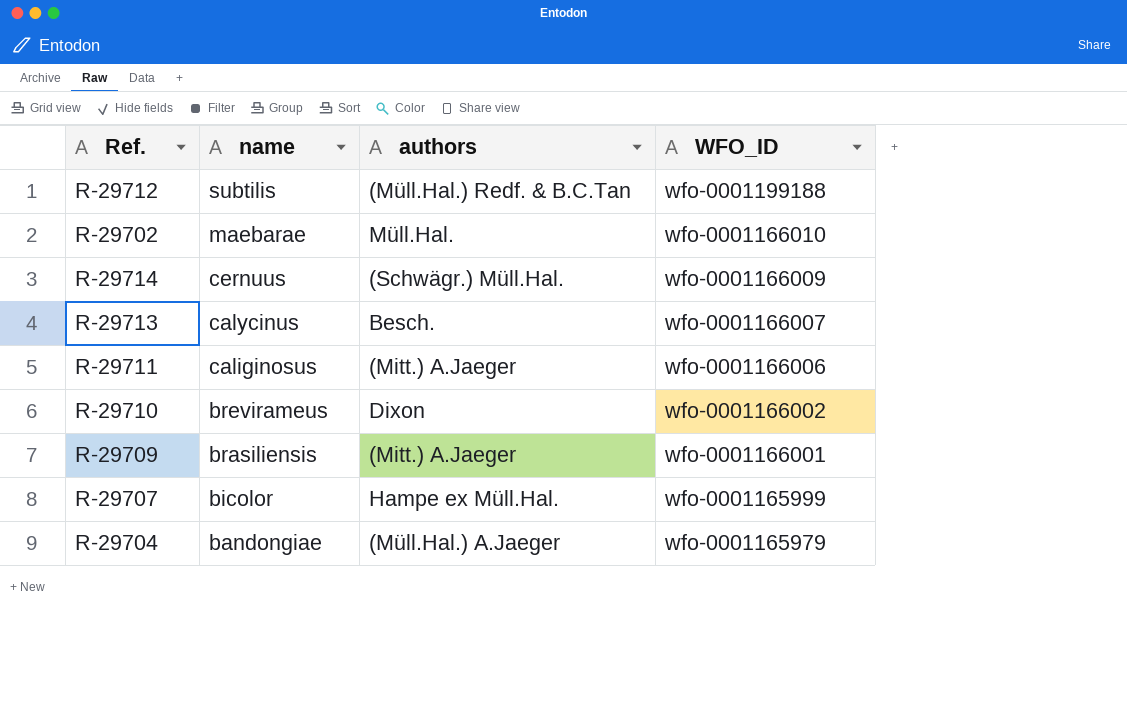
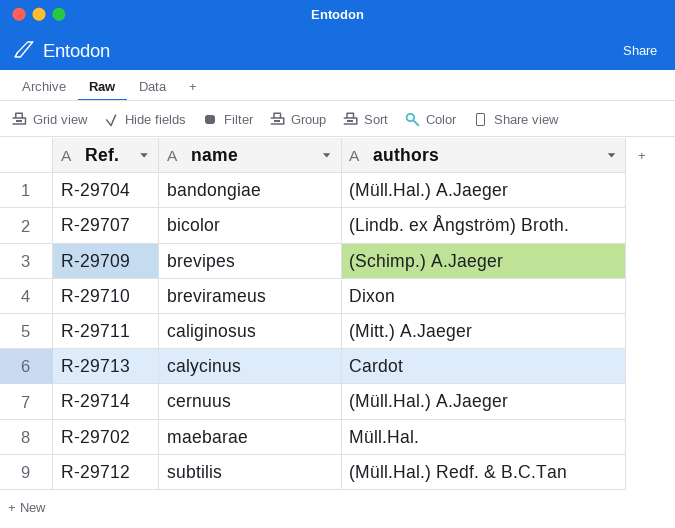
row order: name descending -> name ascending
column WFO_ID | position: 4 -> none
R-29707 | authors: Hampe ex Müll.Hal. -> (Lindb. ex Ångström) Broth.
R-29709 | name: brasiliensis -> brevipes
R-29709 | authors: (Mitt.) A.Jaeger -> (Schimp.) A.Jaeger
R-29713 | authors: Besch. -> Cardot
R-29714 | authors: (Schwägr.) Müll.Hal. -> (Müll.Hal.) A.Jaeger

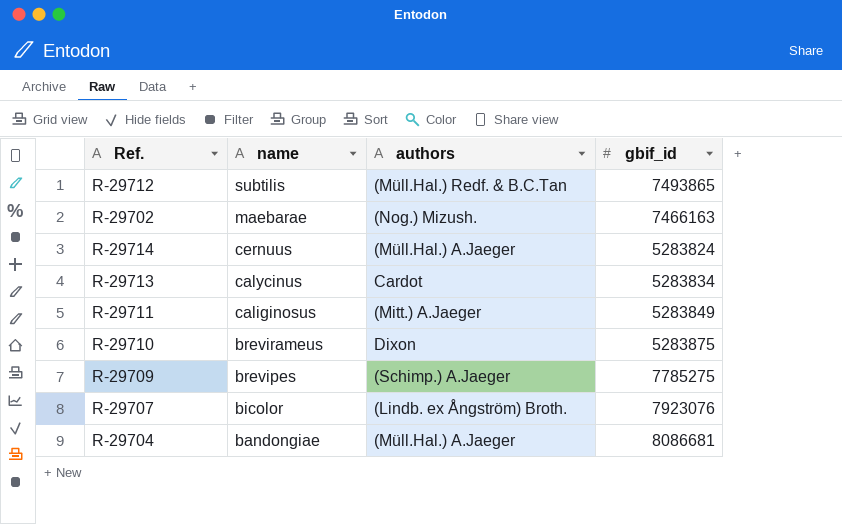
row order: name ascending -> name descending
column gbif_id | position: none -> 4
R-29702 | authors: Müll.Hal. -> (Nog.) Mizush.

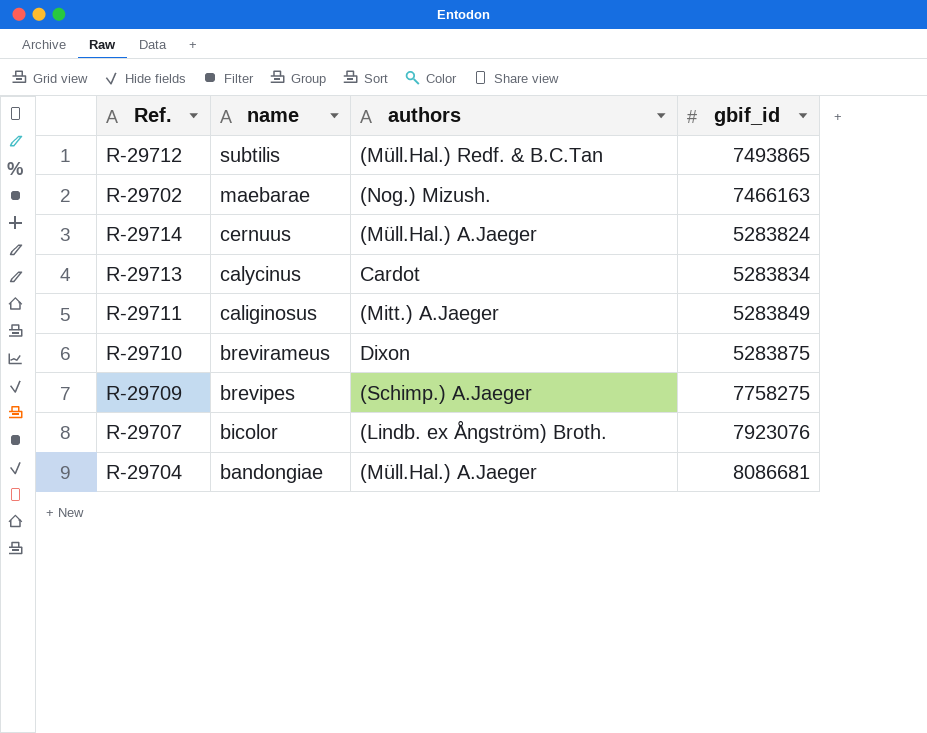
R-29709 | gbif_id: 7785275 -> 7758275

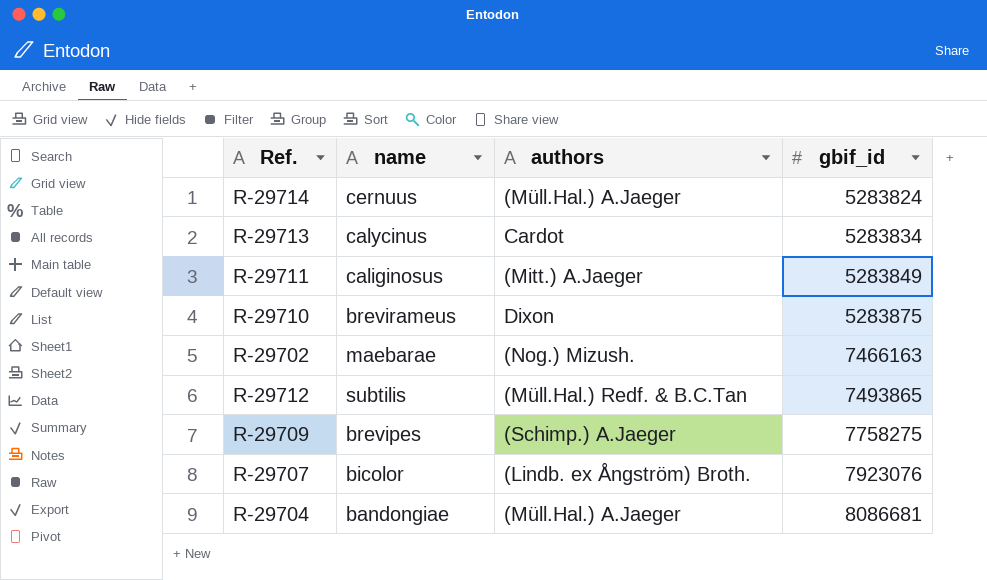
row order: name descending -> gbif_id ascending

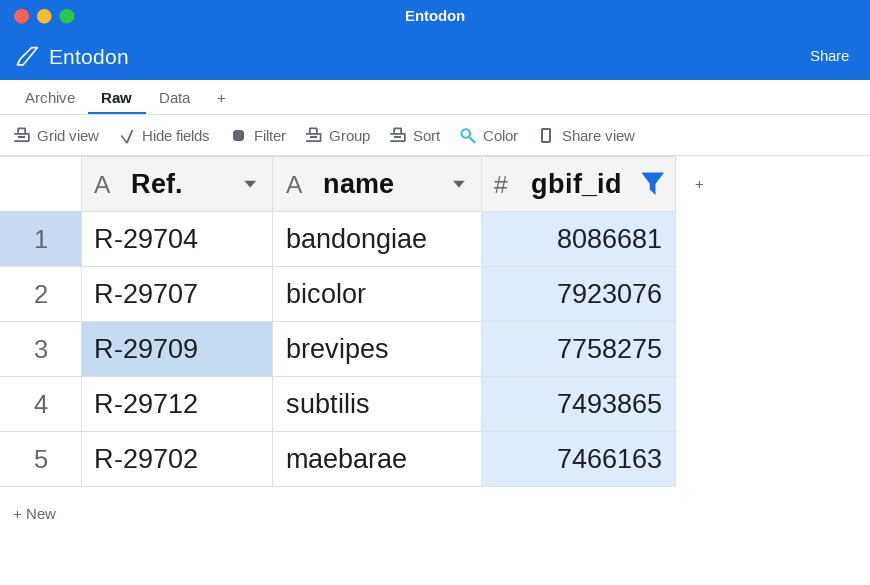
filter: none -> gbif_id >= 7466163
row order: gbif_id ascending -> gbif_id descending
column authors | position: 3 -> none

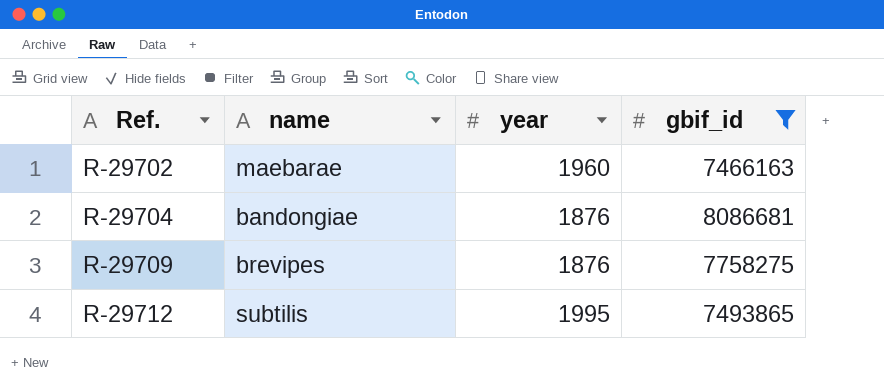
row order: gbif_id descending -> Ref. ascending
column year | position: none -> 3
row R-29707: bicolor | 7923076 -> none

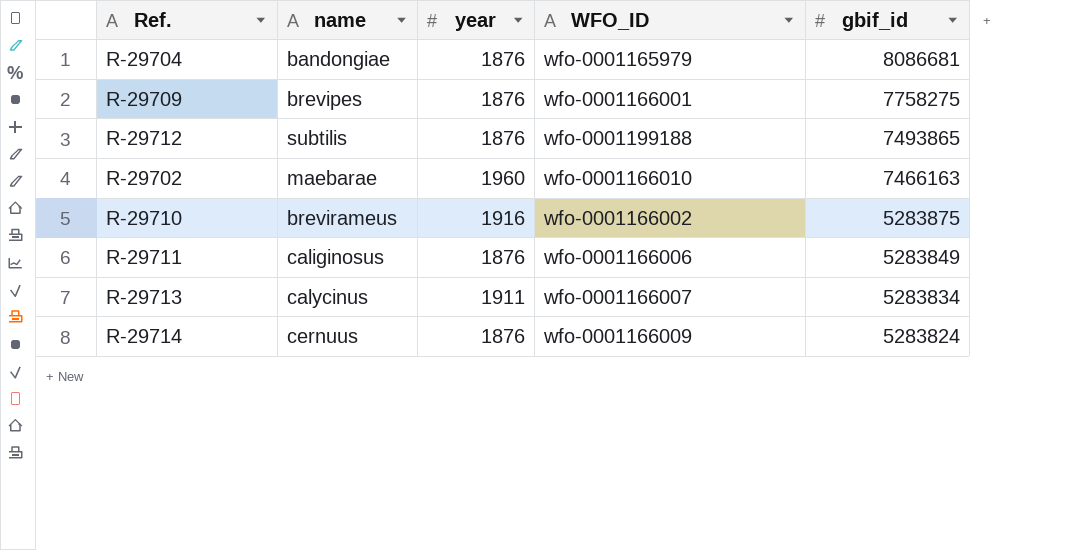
filter: gbif_id >= 7466163 -> none
row order: Ref. ascending -> gbif_id descending
column WFO_ID | position: none -> 4
R-29712 | year: 1995 -> 1876

